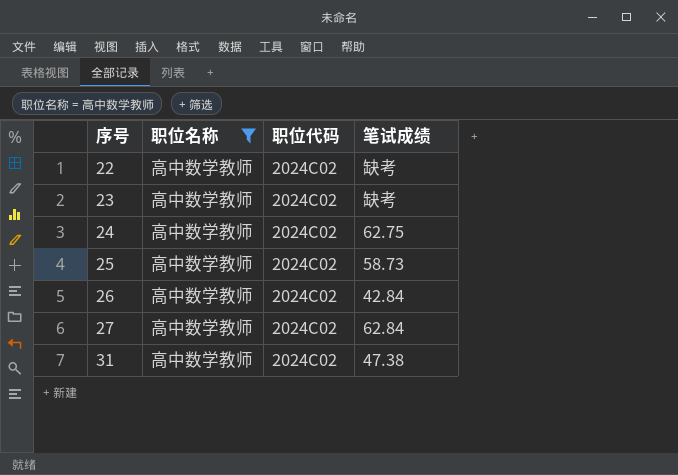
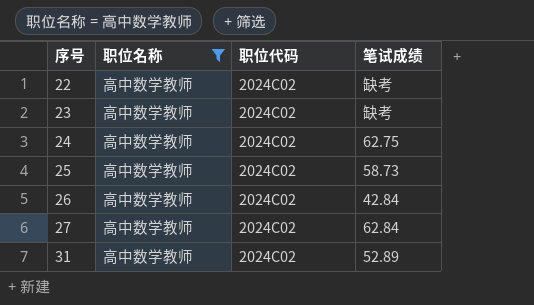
31 | 笔试成绩: 47.38 -> 52.89

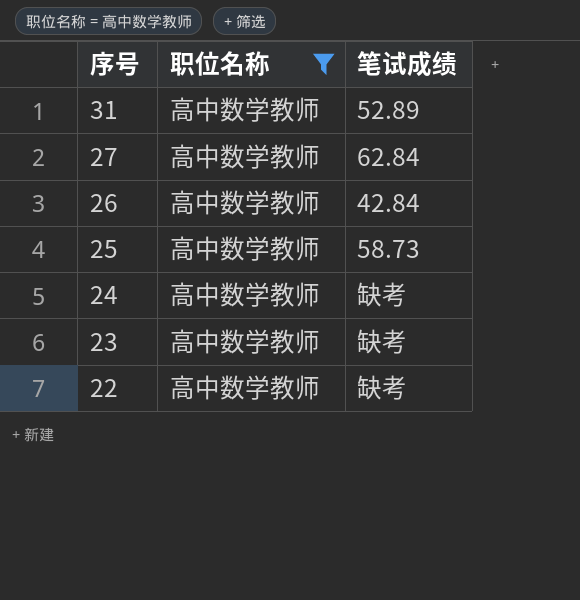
row order: 序号 ascending -> 序号 descending
column 职位代码 | position: 3 -> none
24 | 笔试成绩: 62.75 -> 缺考

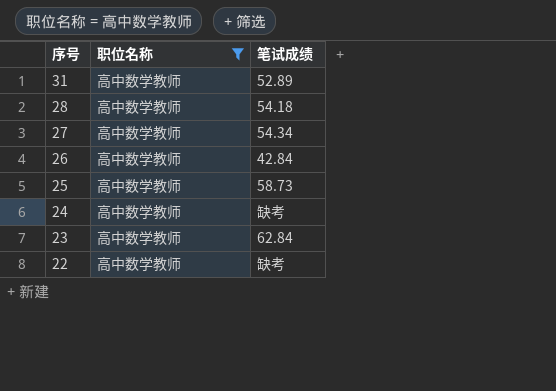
row 28: none -> 高中数学教师 | 54.18
27 | 笔试成绩: 62.84 -> 54.34
23 | 笔试成绩: 缺考 -> 62.84

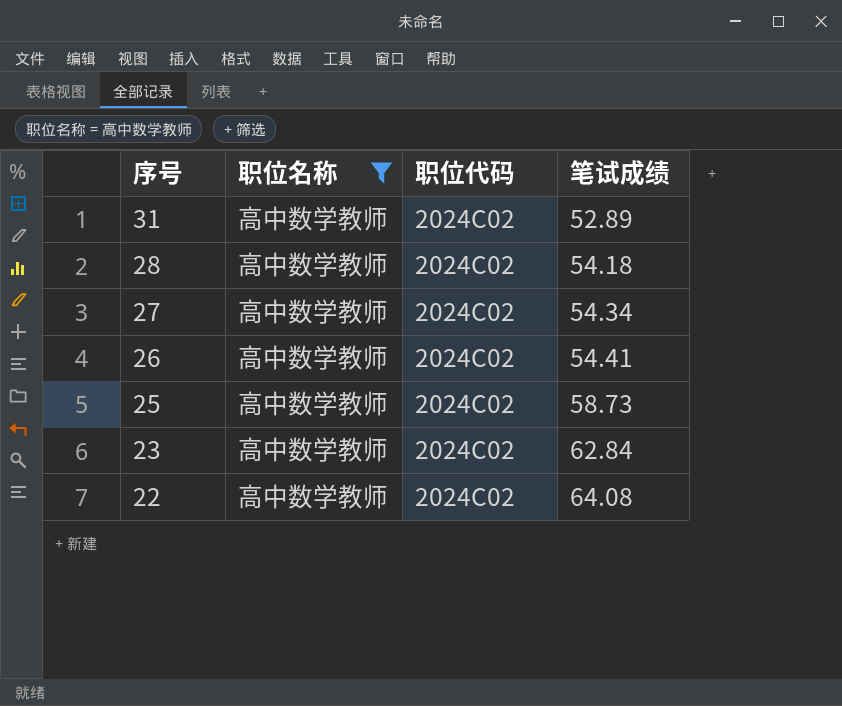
column 职位代码 | position: none -> 3
row 24: 高中数学教师 | 缺考 -> none
26 | 笔试成绩: 42.84 -> 54.41
22 | 笔试成绩: 缺考 -> 64.08

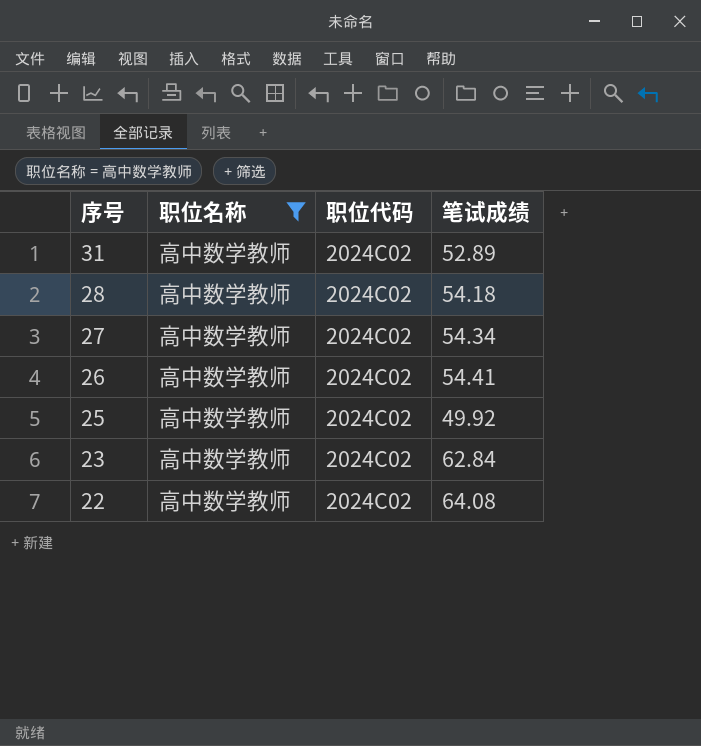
25 | 笔试成绩: 58.73 -> 49.92

